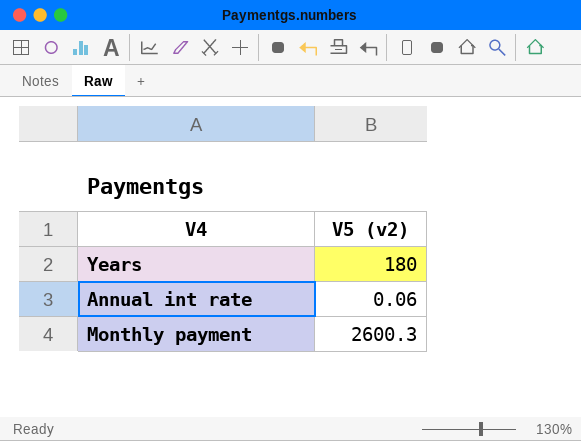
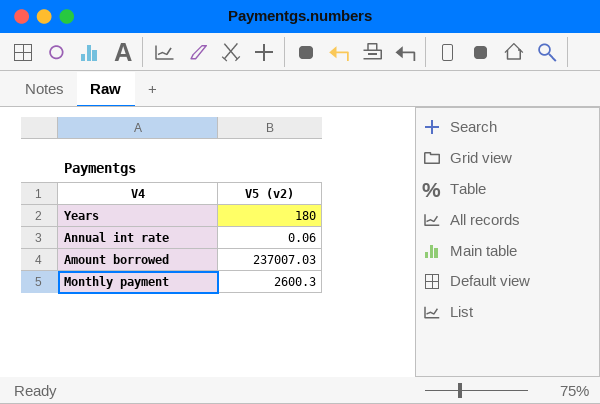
row Amount borrowed: none -> 237007.03

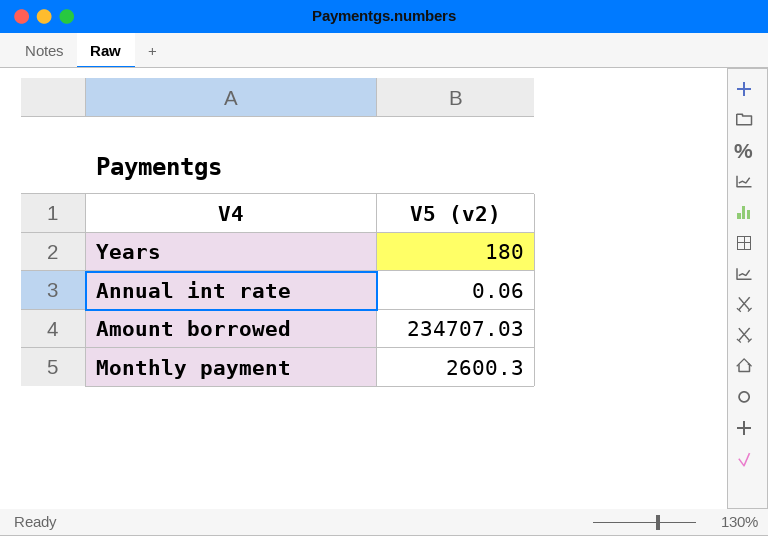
Amount borrowed | V5 (v2): 237007.03 -> 234707.03

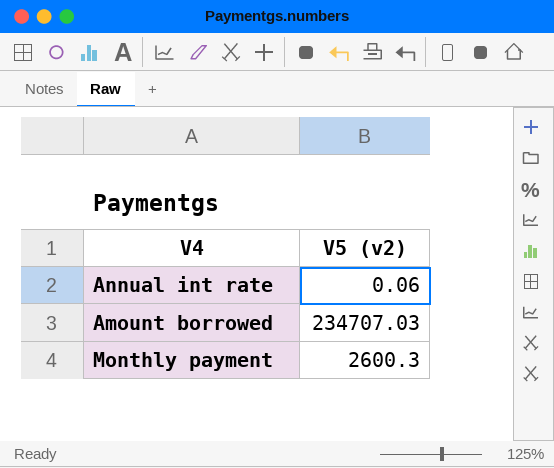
row Years: 180 -> none

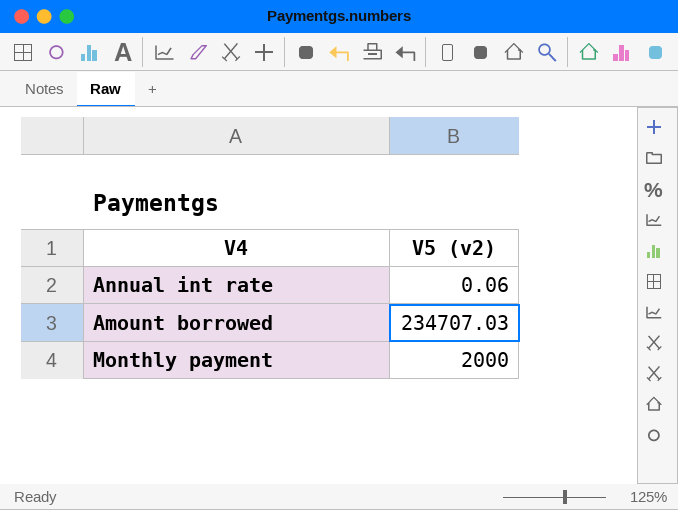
Monthly payment | V5 (v2): 2600.3 -> 2000

